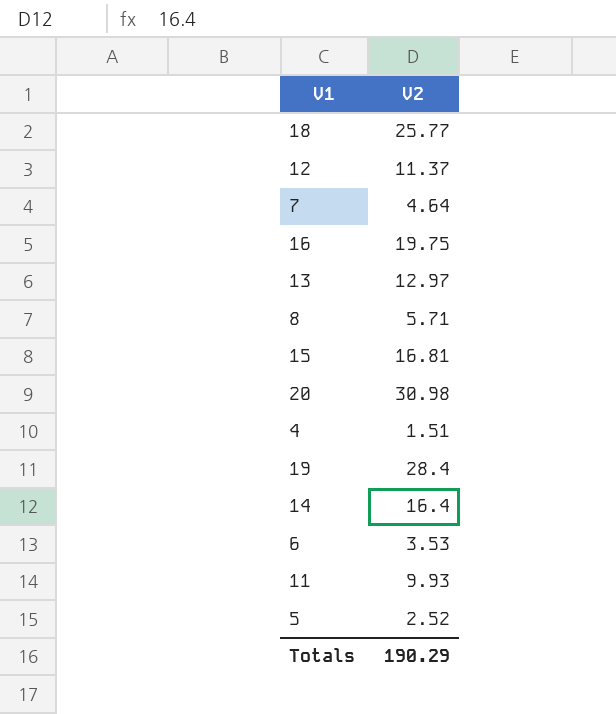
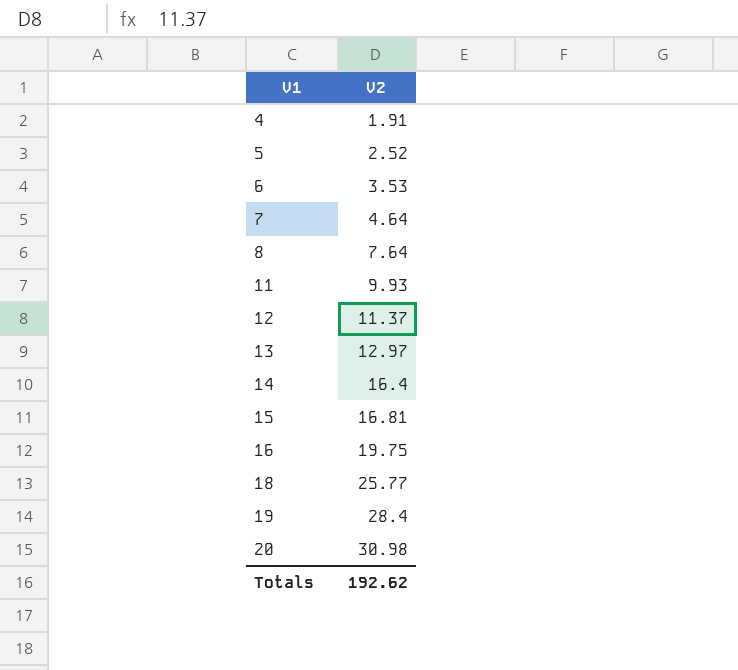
row order: none -> V1 ascending
4 | V2: 1.51 -> 1.91
8 | V2: 5.71 -> 7.64
Totals | V2: 190.29 -> 192.62

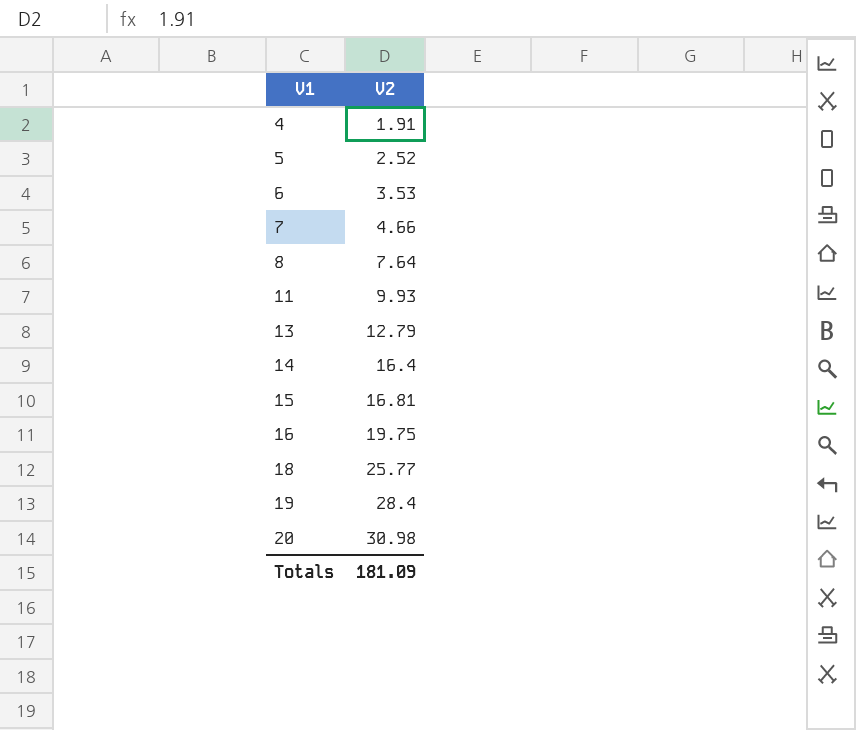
row 12: 11.37 -> none
7 | V2: 4.64 -> 4.66
13 | V2: 12.97 -> 12.79
Totals | V2: 192.62 -> 181.09

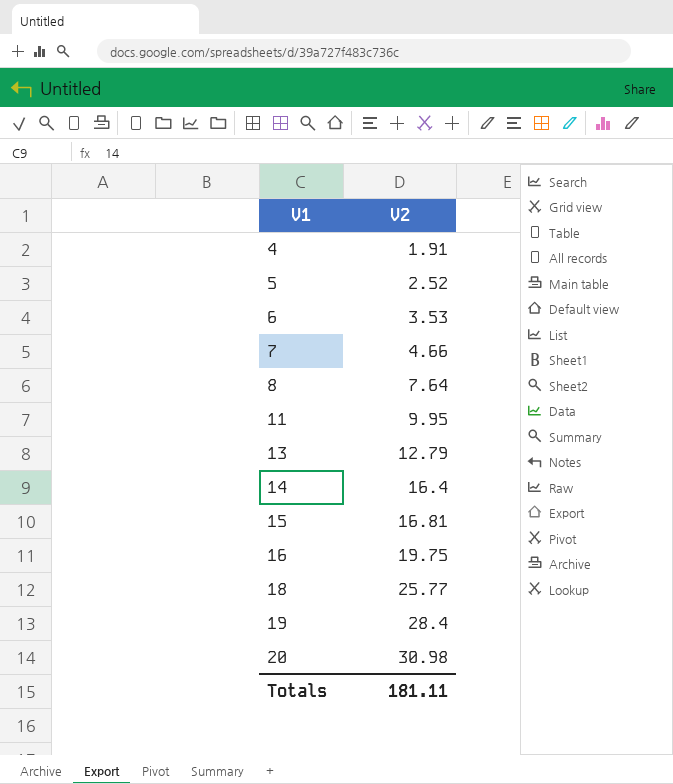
11 | V2: 9.93 -> 9.95
Totals | V2: 181.09 -> 181.11

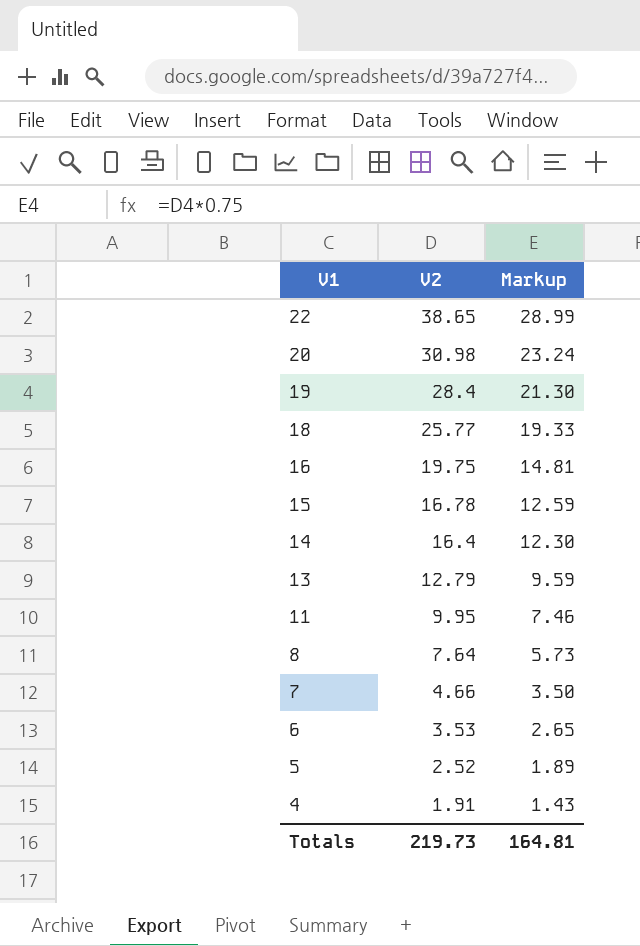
row order: V1 ascending -> V1 descending
column Markup | formula: none -> [V2] * 0.75
row 22: none -> 38.65 | 28.99
15 | V2: 16.81 -> 16.78
Totals | V2: 181.11 -> 219.73

